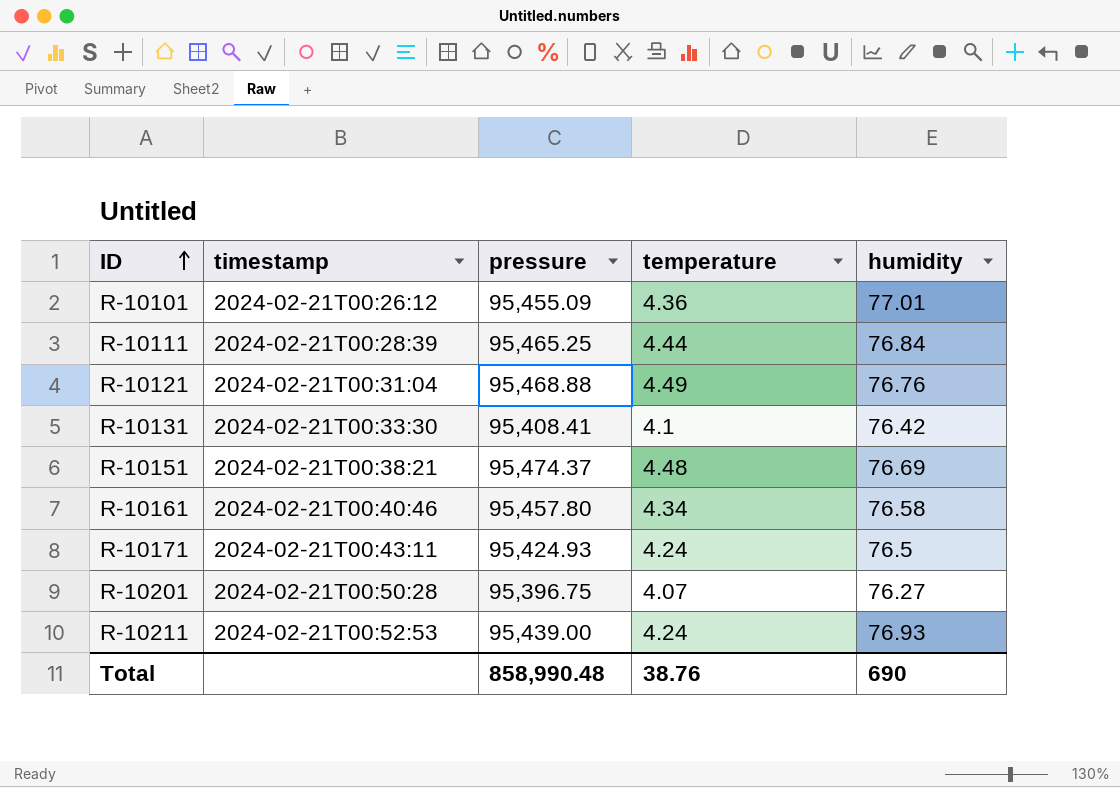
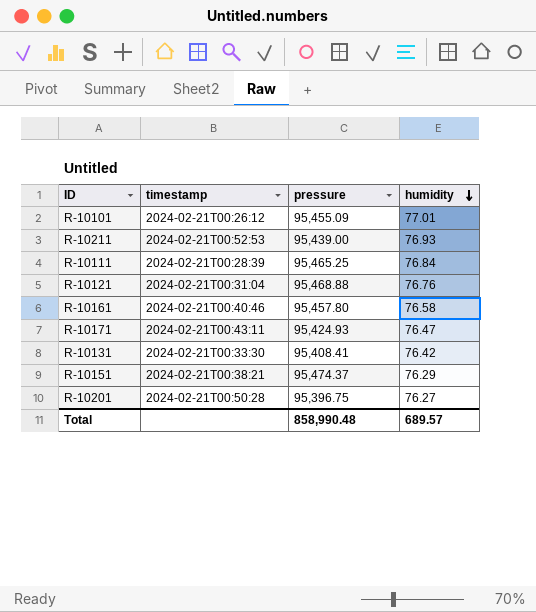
row order: ID ascending -> humidity descending
column temperature | position: 4 -> none
R-10171 | humidity: 76.5 -> 76.47
R-10151 | humidity: 76.69 -> 76.29
Total | humidity: 690 -> 689.57

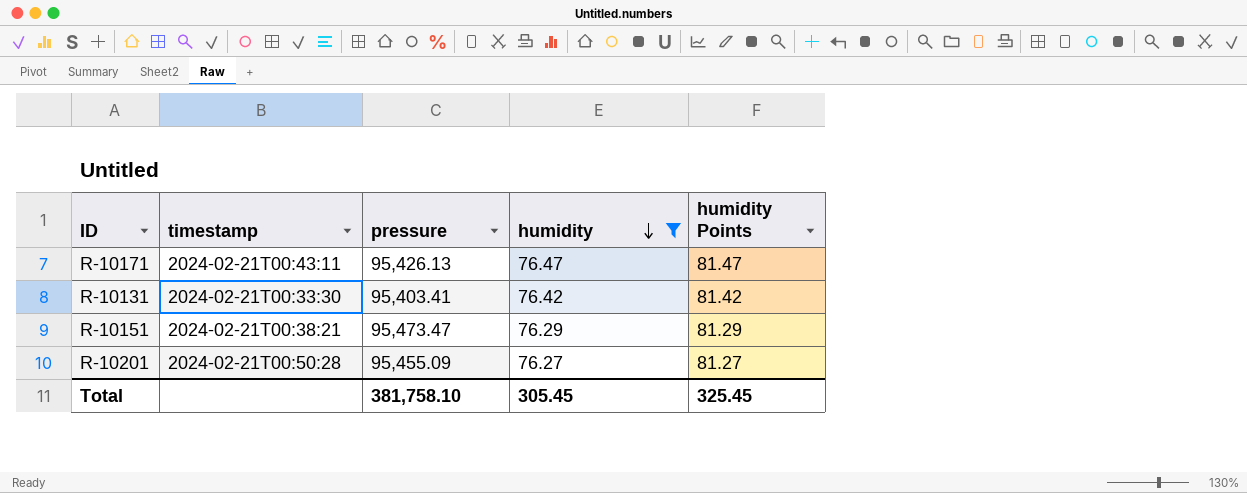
filter: none -> humidity <= 76.47
column humidity Points | formula: none -> [humidity] + 5
R-10171 | pressure: 95,424.93 -> 95,426.13
R-10131 | pressure: 95,408.41 -> 95,403.41
R-10151 | pressure: 95,474.37 -> 95,473.47
R-10201 | pressure: 95,396.75 -> 95,455.09
Total | pressure: 858,990.48 -> 381,758.10
Total | humidity: 689.57 -> 305.45

